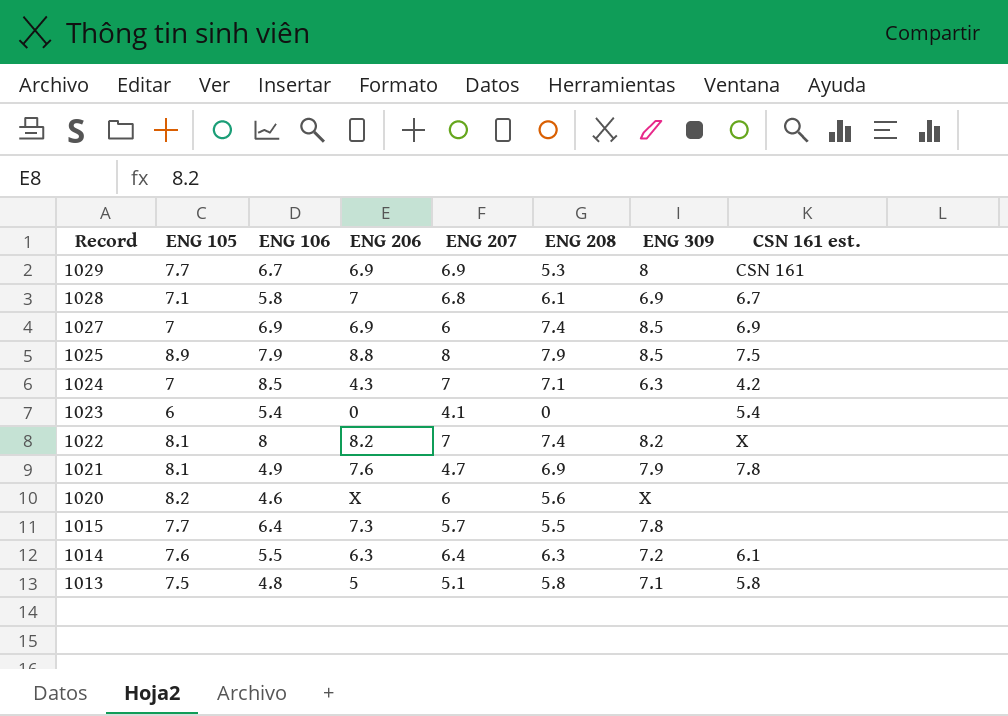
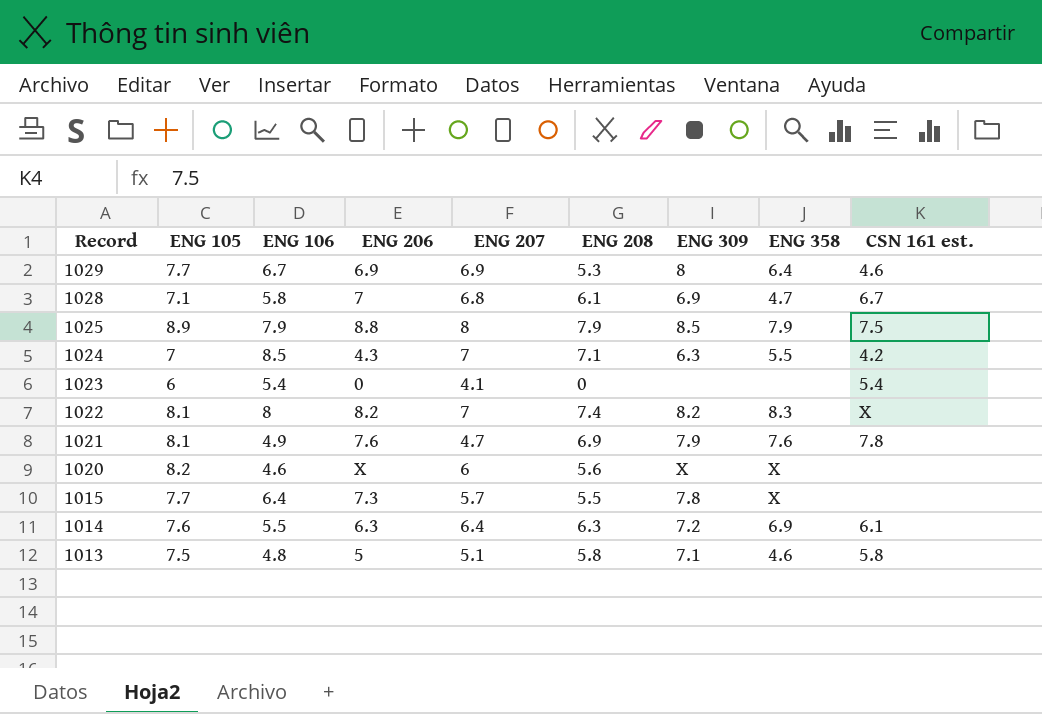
column ENG 358 | position: none -> 8
row 1027: 7 | 6.9 | 6.9 | 6 | 7.4 | 8.5 | 6.9 -> none
1029 | CSN 161 est.: CSN 161 -> 4.6

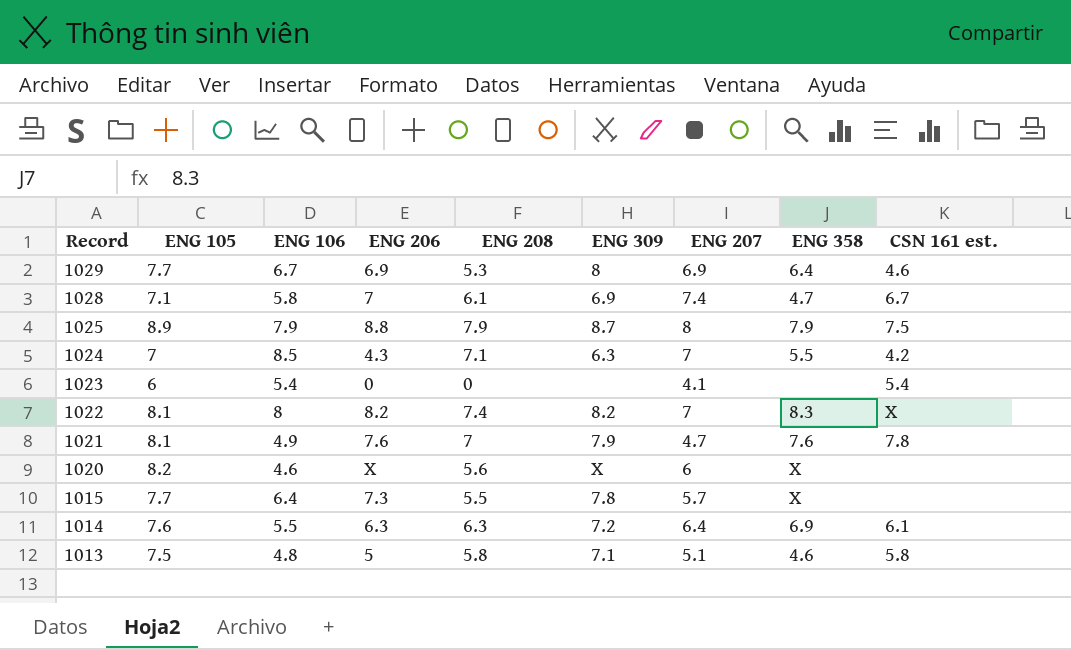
column ENG 207 | position: 5 -> 7
1028 | ENG 207: 6.8 -> 7.4
1025 | ENG 309: 8.5 -> 8.7
1021 | ENG 208: 6.9 -> 7

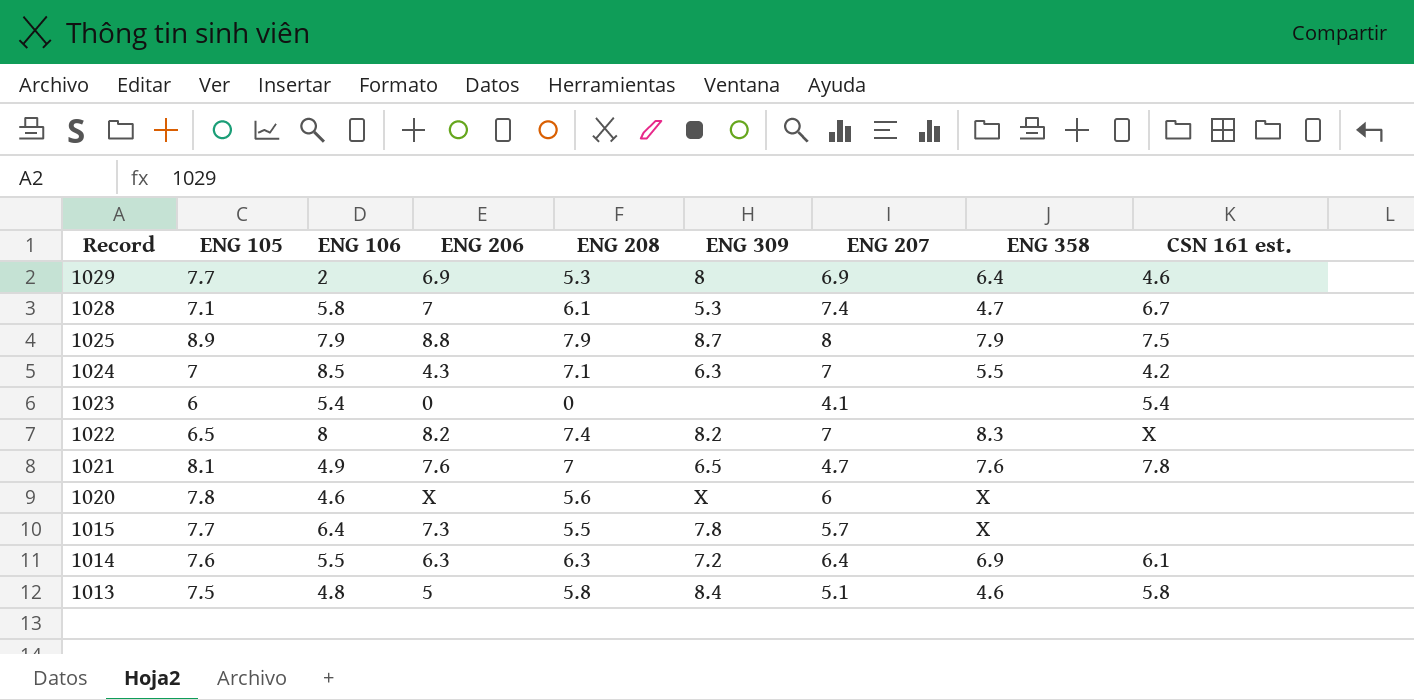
1029 | ENG 106: 6.7 -> 2
1028 | ENG 309: 6.9 -> 5.3
1022 | ENG 105: 8.1 -> 6.5
1021 | ENG 309: 7.9 -> 6.5
1020 | ENG 105: 8.2 -> 7.8
1013 | ENG 309: 7.1 -> 8.4

